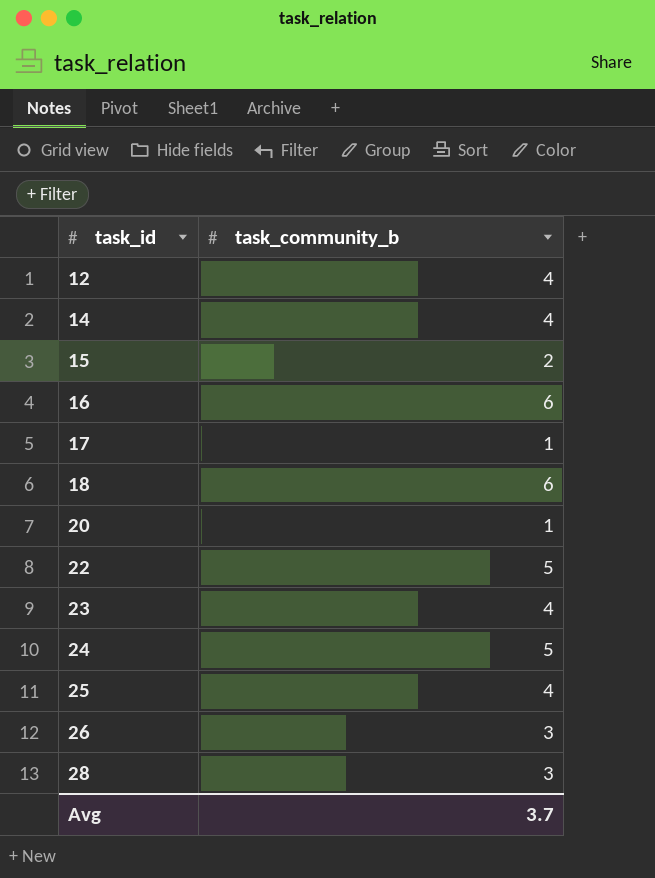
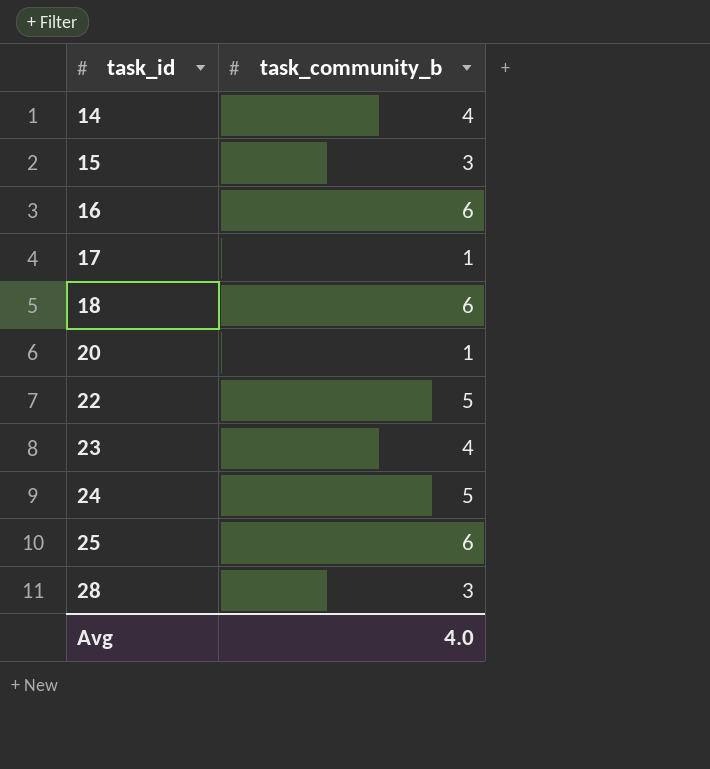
row 12: 4 -> none
row 26: 3 -> none
15 | task_community_b: 2 -> 3
25 | task_community_b: 4 -> 6
Avg | task_community_b: 3.7 -> 4.0

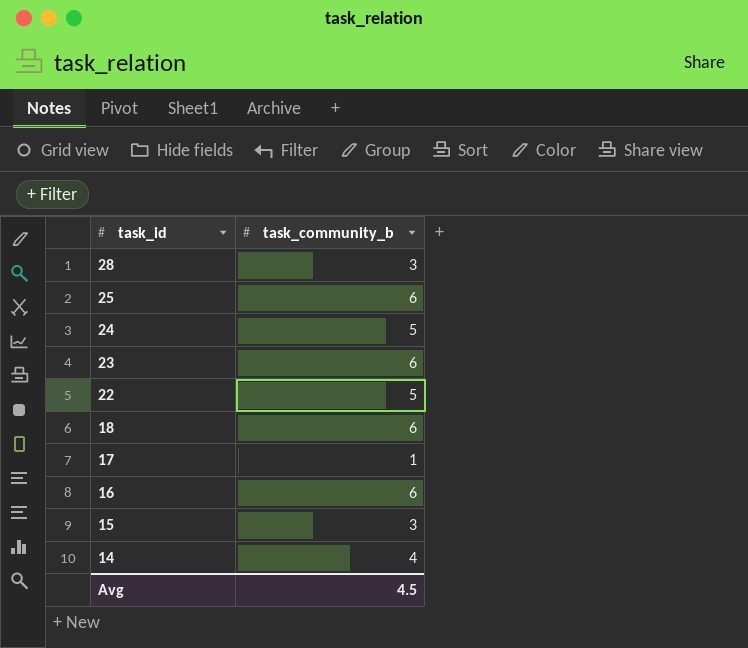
row order: task_id ascending -> task_id descending
row 20: 1 -> none
23 | task_community_b: 4 -> 6
Avg | task_community_b: 4.0 -> 4.5

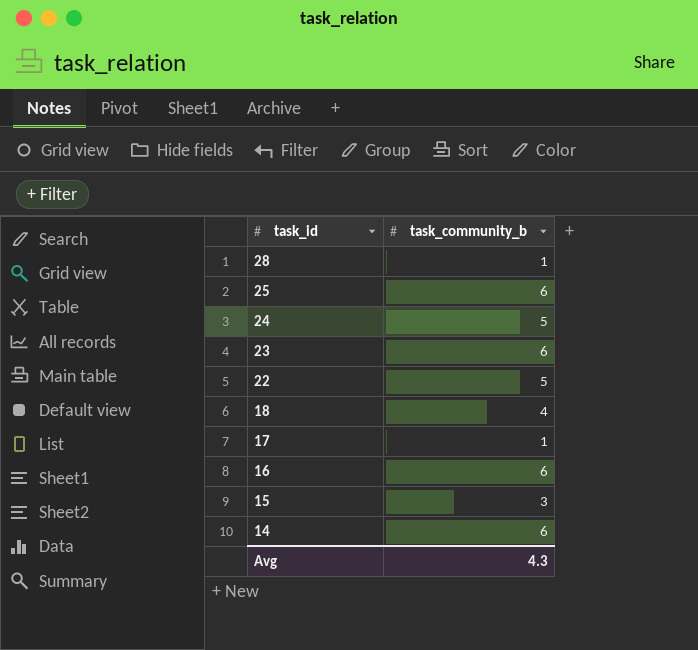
28 | task_community_b: 3 -> 1
18 | task_community_b: 6 -> 4
14 | task_community_b: 4 -> 6
Avg | task_community_b: 4.5 -> 4.3

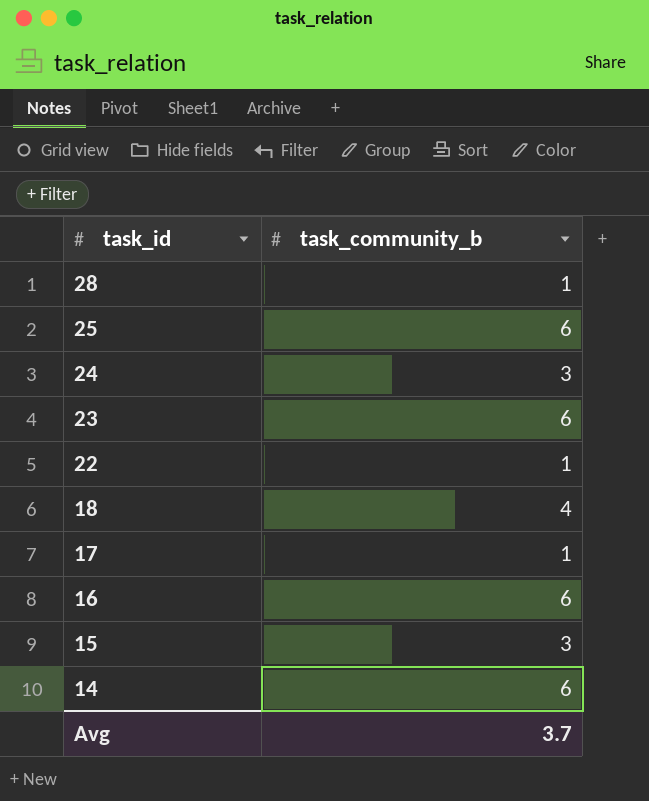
24 | task_community_b: 5 -> 3
22 | task_community_b: 5 -> 1
Avg | task_community_b: 4.3 -> 3.7

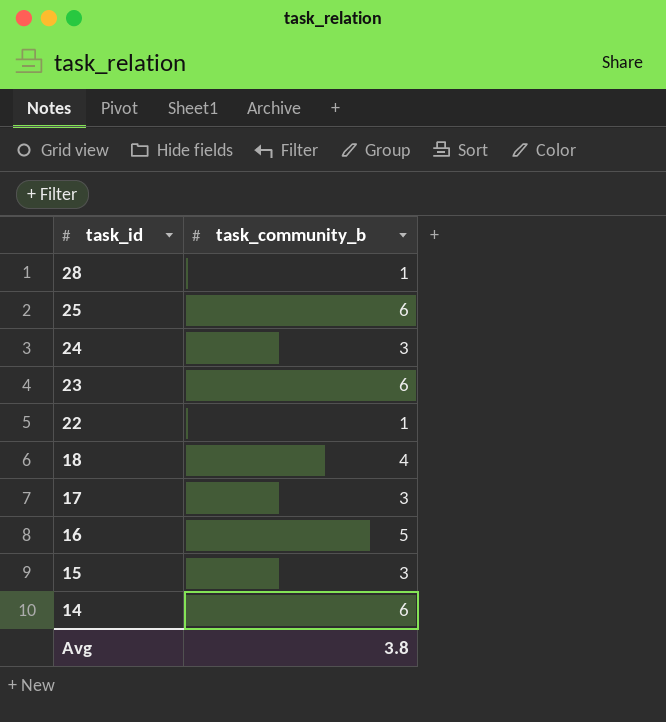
17 | task_community_b: 1 -> 3
16 | task_community_b: 6 -> 5
Avg | task_community_b: 3.7 -> 3.8

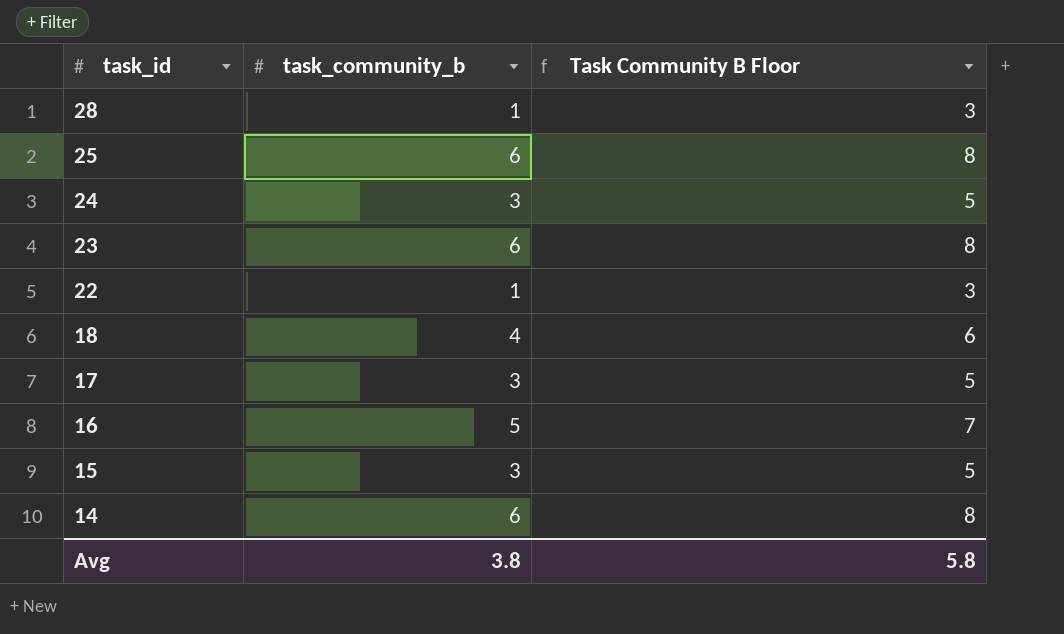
column Task Community B Floor | formula: none -> [task_community_b] + 2

